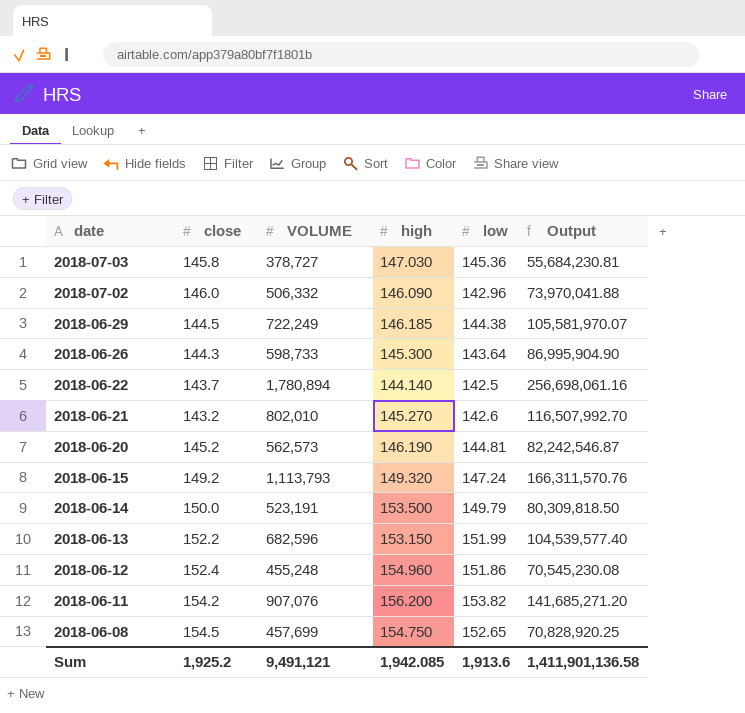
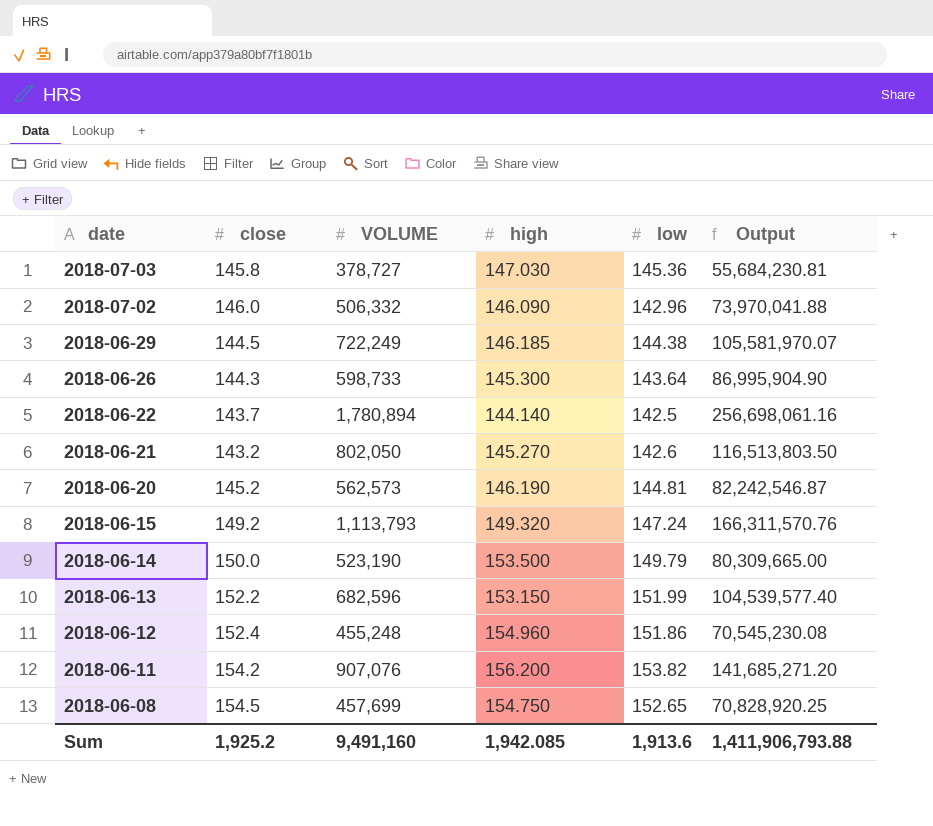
2018-06-21 | VOLUME: 802,010 -> 802,050
2018-06-21 | Output: 116,507,992.70 -> 116,513,803.50
2018-06-14 | VOLUME: 523,191 -> 523,190
2018-06-14 | Output: 80,309,818.50 -> 80,309,665.00
Sum | VOLUME: 9,491,121 -> 9,491,160
Sum | Output: 1,411,901,136.58 -> 1,411,906,793.88

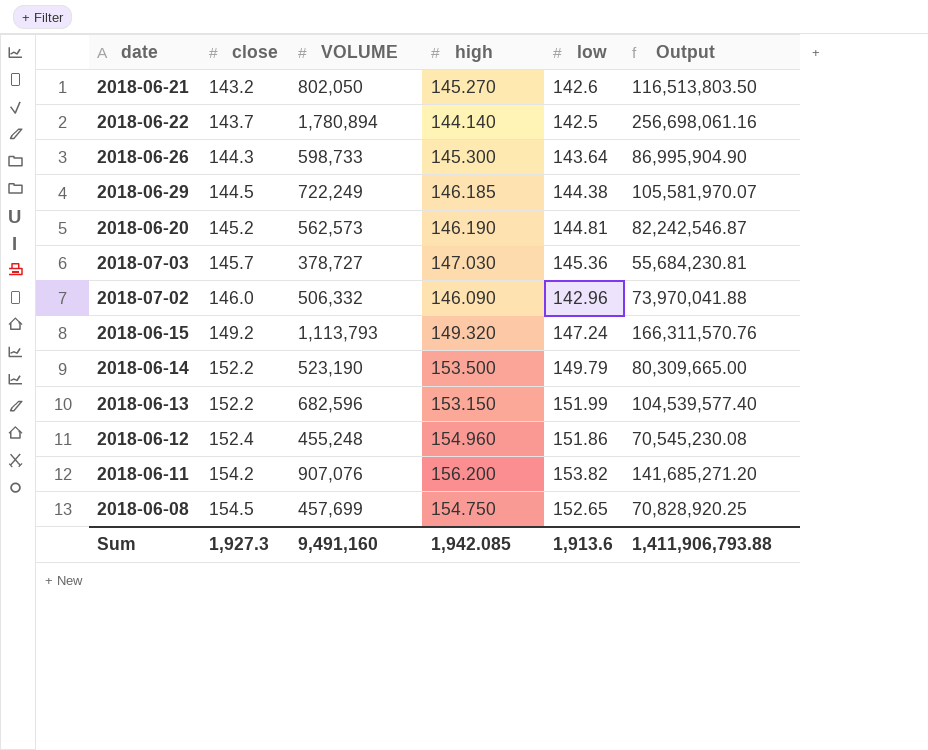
row order: date descending -> close ascending
2018-07-03 | close: 145.8 -> 145.7
2018-06-14 | close: 150.0 -> 152.2
Sum | close: 1,925.2 -> 1,927.3

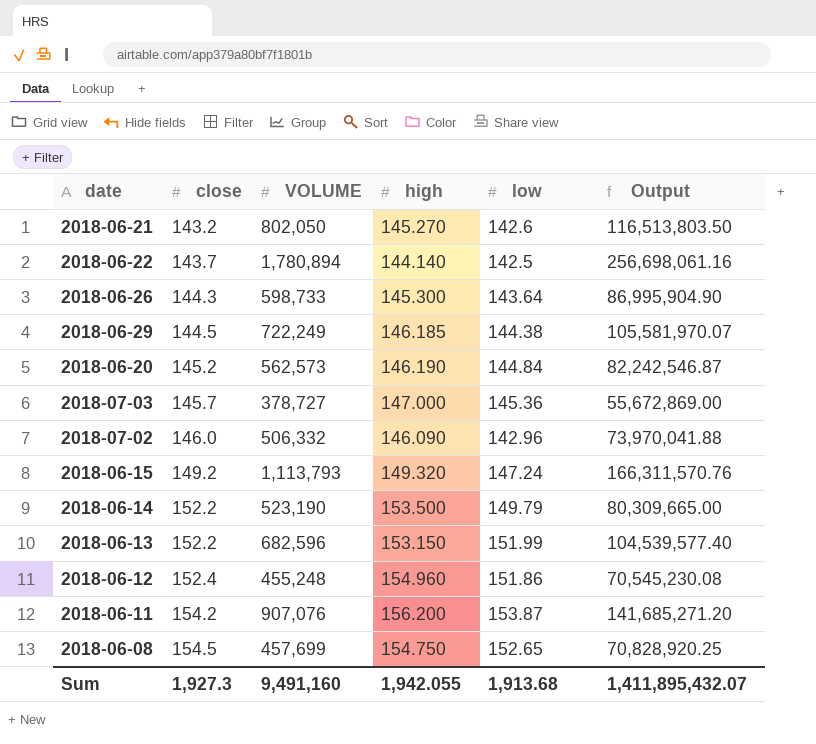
2018-06-20 | low: 144.81 -> 144.84
2018-07-03 | high: 147.030 -> 147.000
2018-07-03 | Output: 55,684,230.81 -> 55,672,869.00
2018-06-11 | low: 153.82 -> 153.87
Sum | high: 1,942.085 -> 1,942.055
Sum | low: 1,913.6 -> 1,913.68
Sum | Output: 1,411,906,793.88 -> 1,411,895,432.07

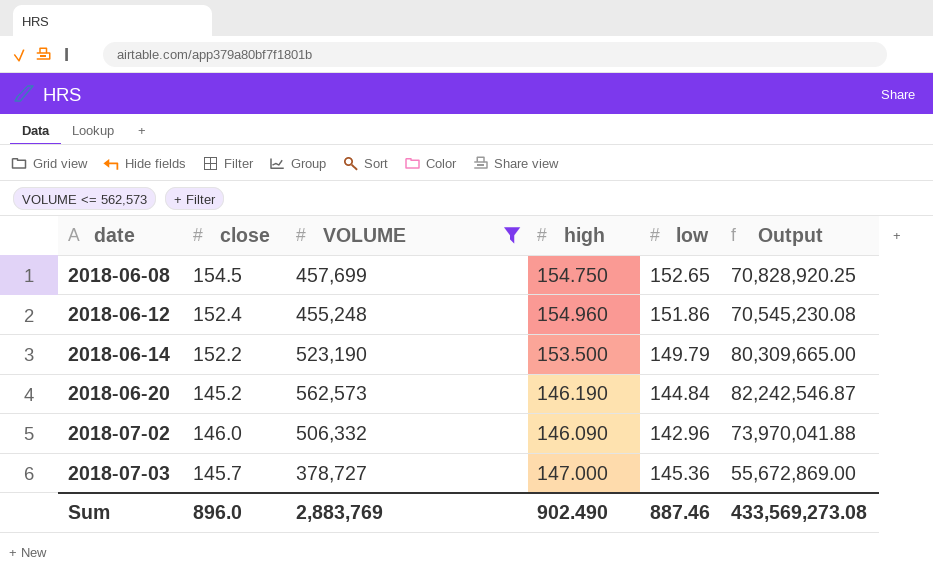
filter: none -> VOLUME <= 562,573
row order: close ascending -> date ascending
Sum | close: 1,927.3 -> 896.0
Sum | VOLUME: 9,491,160 -> 2,883,769
Sum | high: 1,942.055 -> 902.490
Sum | low: 1,913.68 -> 887.46
Sum | Output: 1,411,895,432.07 -> 433,569,273.08

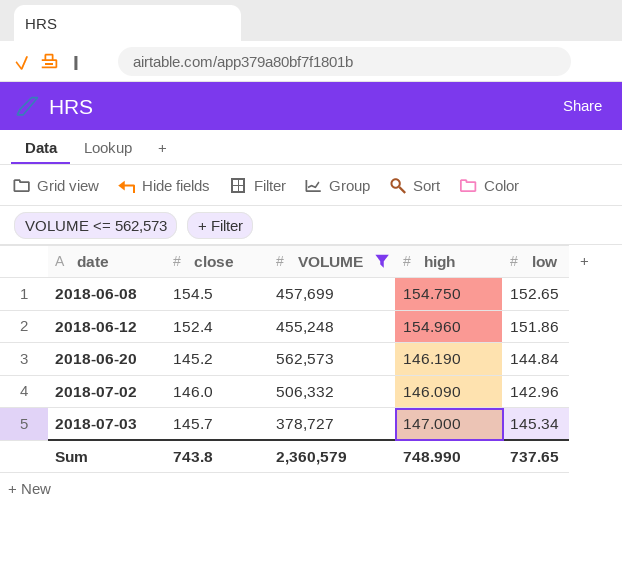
column Output | formula: [VOLUME] * [high] -> none
row 2018-06-14: 152.2 | 523,190 | 153.500 | 149.79 | 80,309,665.00 -> none
2018-07-03 | low: 145.36 -> 145.34
Sum | close: 896.0 -> 743.8
Sum | VOLUME: 2,883,769 -> 2,360,579
Sum | high: 902.490 -> 748.990
Sum | low: 887.46 -> 737.65

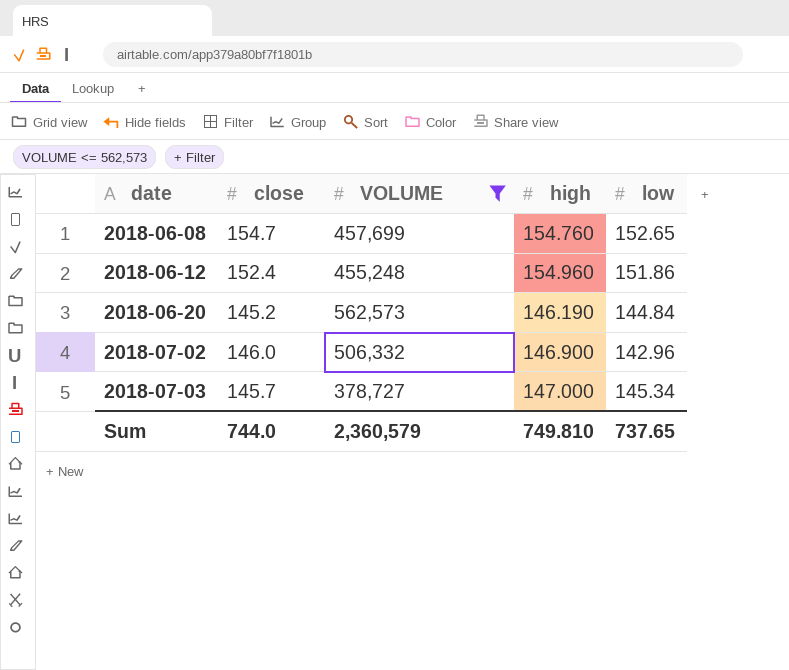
2018-06-08 | close: 154.5 -> 154.7
2018-06-08 | high: 154.750 -> 154.760
2018-07-02 | high: 146.090 -> 146.900
Sum | close: 743.8 -> 744.0
Sum | high: 748.990 -> 749.810

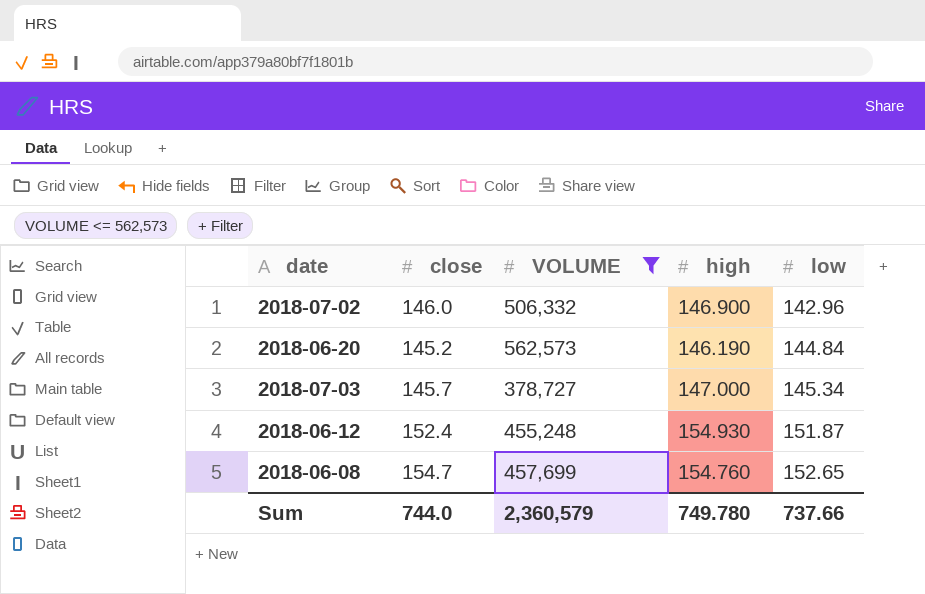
row order: date ascending -> low ascending
2018-06-12 | high: 154.960 -> 154.930
2018-06-12 | low: 151.86 -> 151.87
Sum | high: 749.810 -> 749.780
Sum | low: 737.65 -> 737.66

